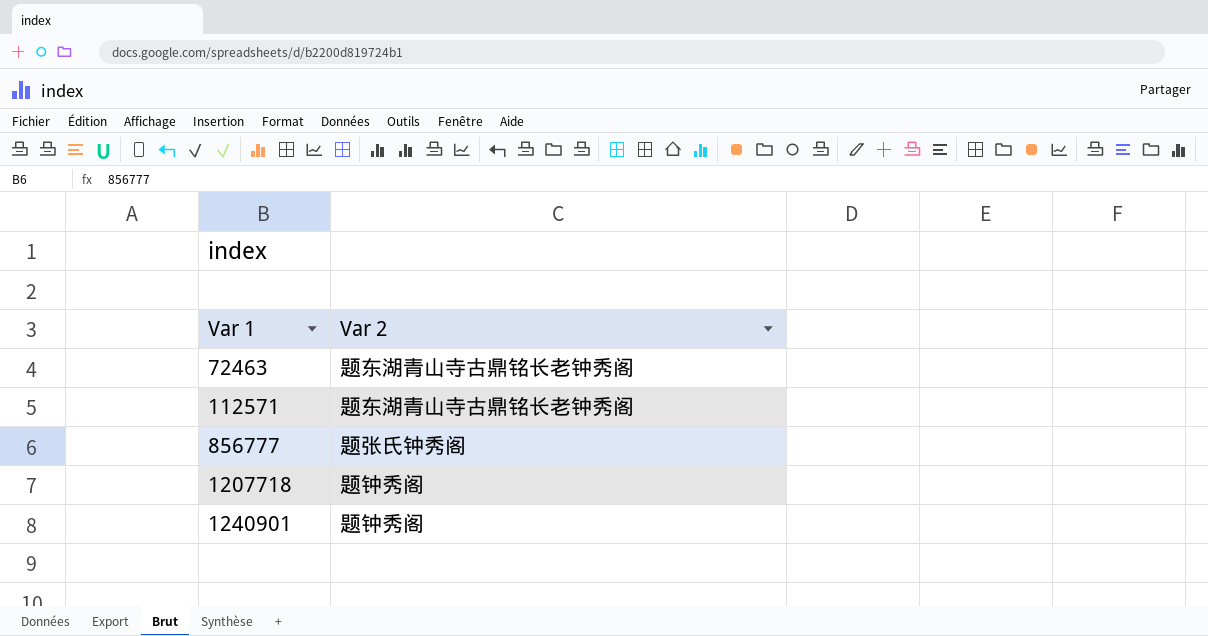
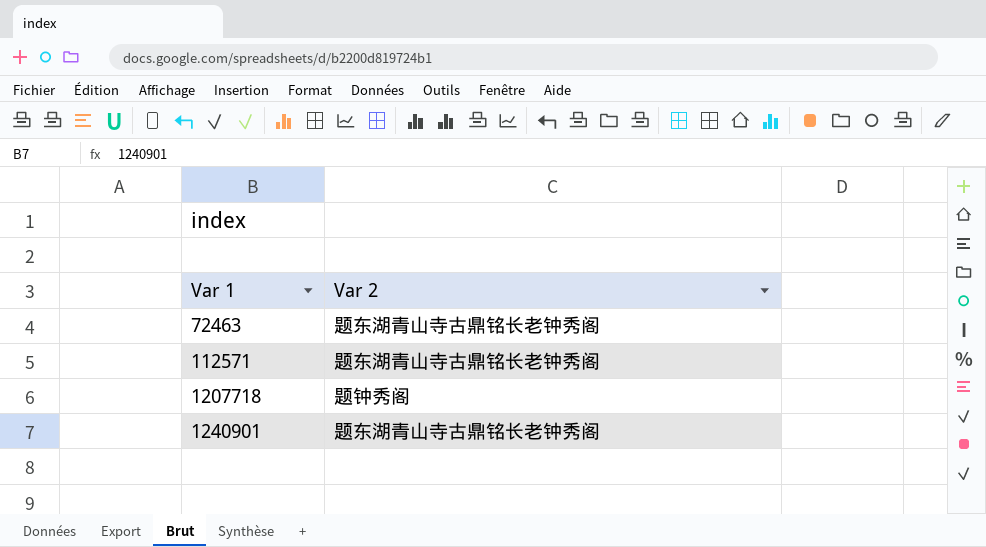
row 856777: 题张氏钟秀阁 -> none
1240901 | Var 2: 题钟秀阁 -> 题东湖青山寺古鼎铭长老钟秀阁

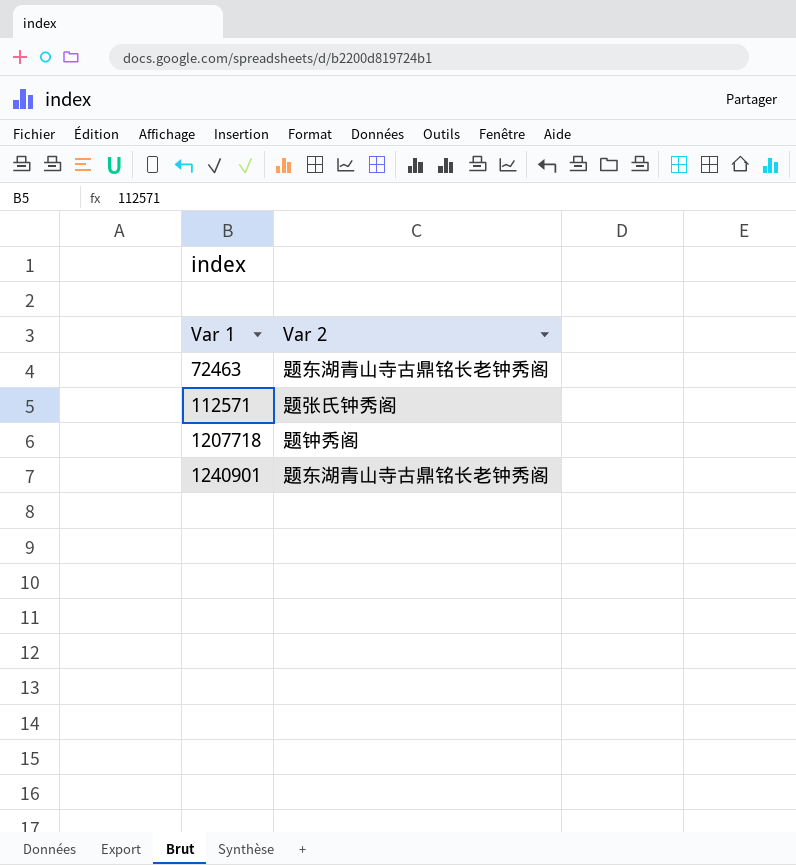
112571 | Var 2: 题东湖青山寺古鼎铭长老钟秀阁 -> 题张氏钟秀阁

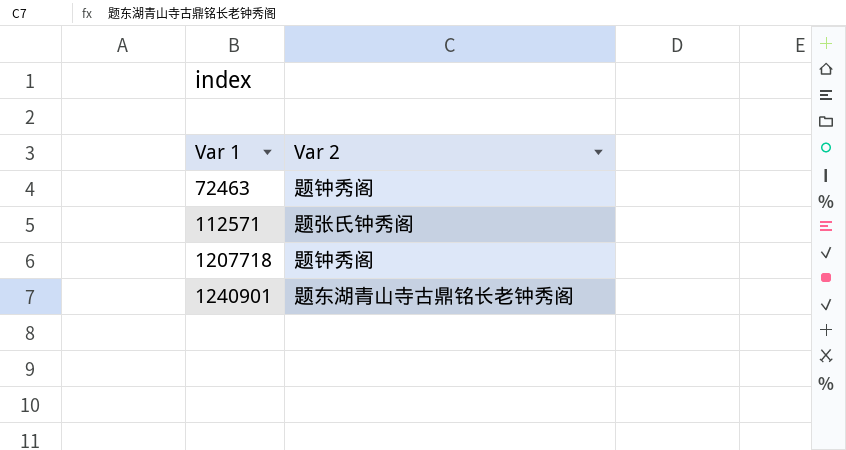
72463 | Var 2: 题东湖青山寺古鼎铭长老钟秀阁 -> 题钟秀阁

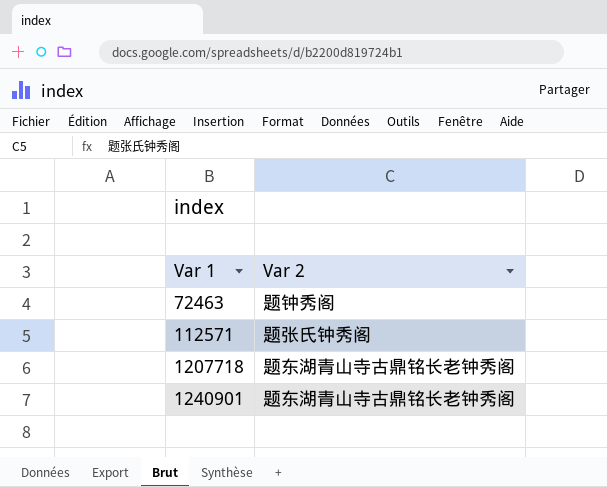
1207718 | Var 2: 题钟秀阁 -> 题东湖青山寺古鼎铭长老钟秀阁

